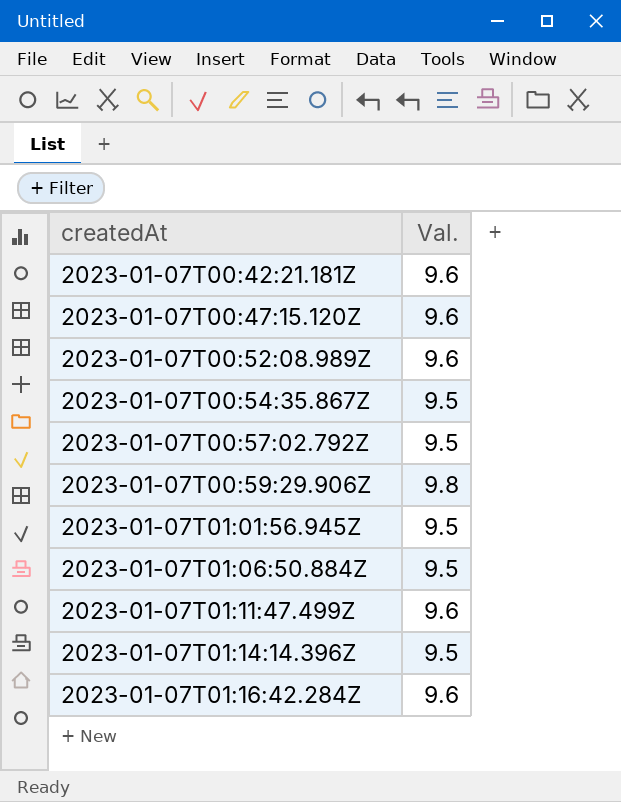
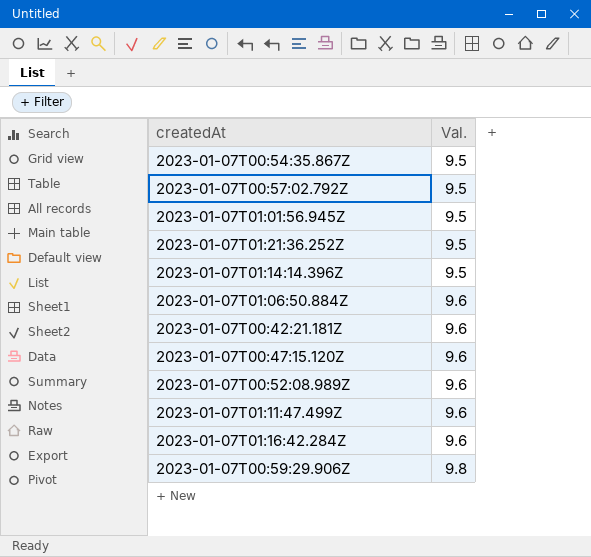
row order: createdAt ascending -> Val. ascending
row 2023-01-07T01:21:36.252Z: none -> 9.5
2023-01-07T01:06:50.884Z | Val.: 9.5 -> 9.6

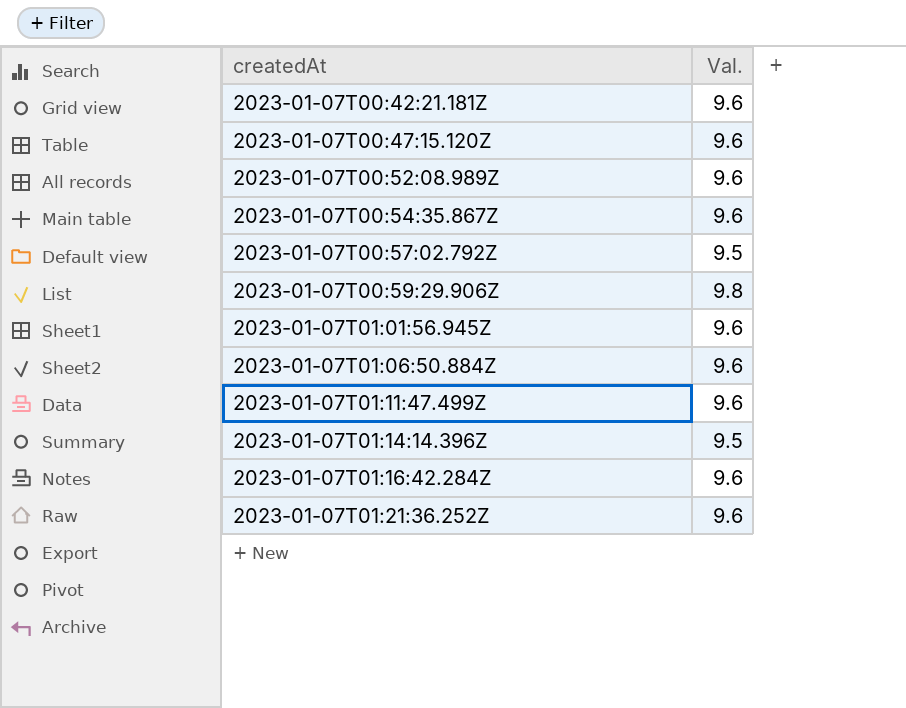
row order: Val. ascending -> createdAt ascending
2023-01-07T00:54:35.867Z | Val.: 9.5 -> 9.6
2023-01-07T01:01:56.945Z | Val.: 9.5 -> 9.6
2023-01-07T01:21:36.252Z | Val.: 9.5 -> 9.6

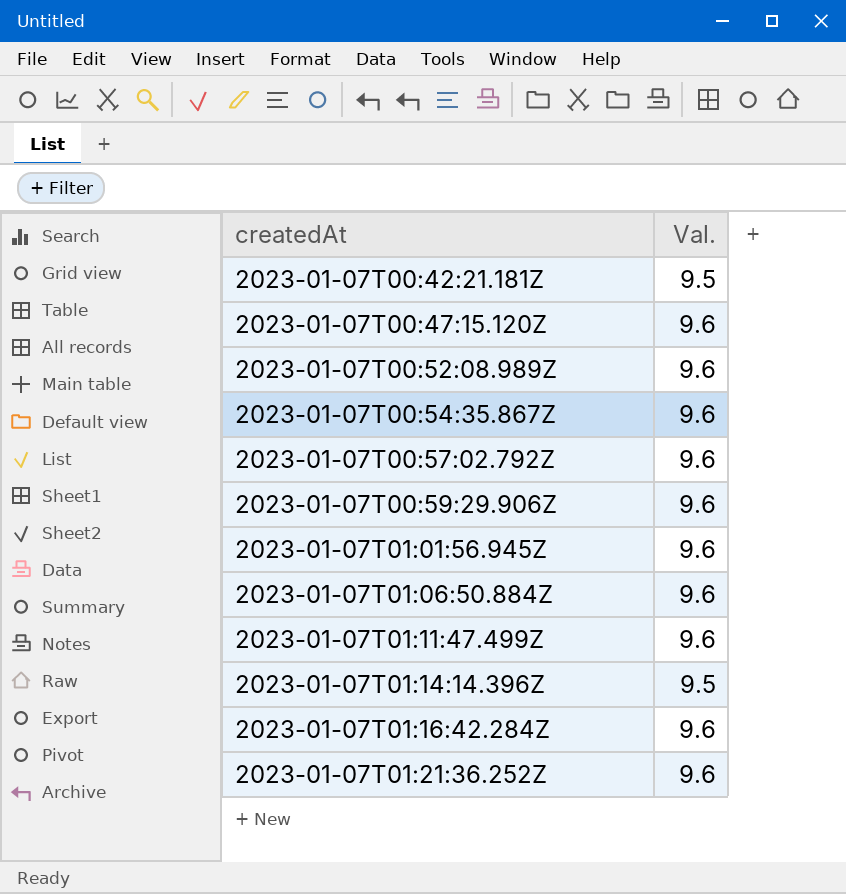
2023-01-07T00:42:21.181Z | Val.: 9.6 -> 9.5
2023-01-07T00:57:02.792Z | Val.: 9.5 -> 9.6
2023-01-07T00:59:29.906Z | Val.: 9.8 -> 9.6

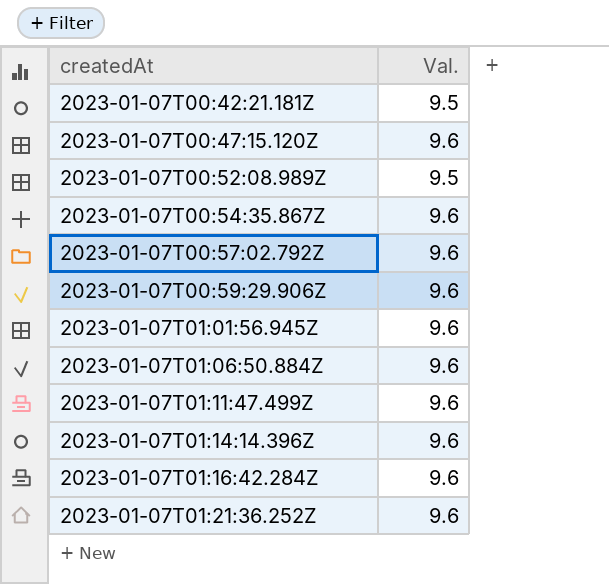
2023-01-07T00:52:08.989Z | Val.: 9.6 -> 9.5
2023-01-07T01:14:14.396Z | Val.: 9.5 -> 9.6

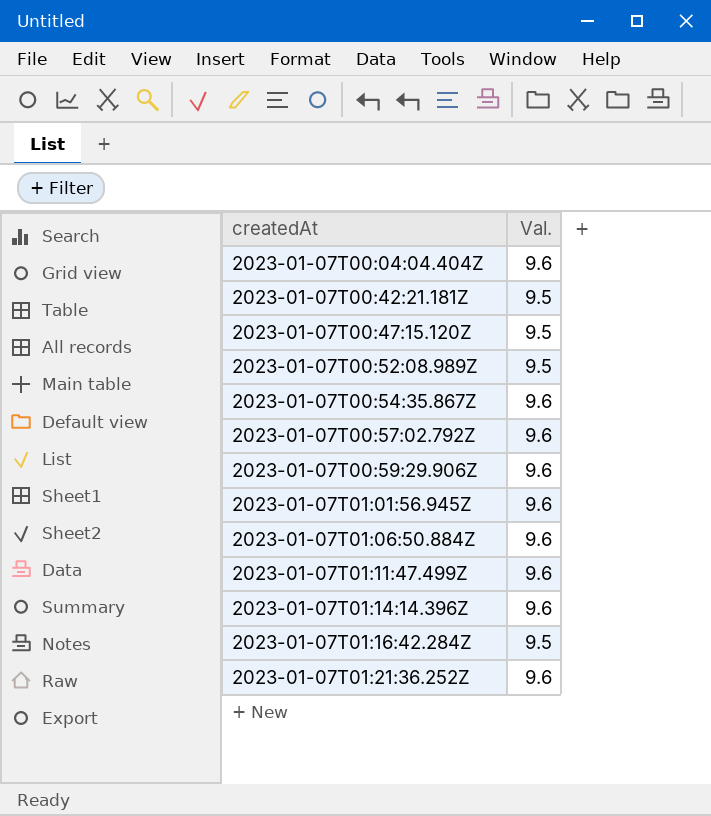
row 2023-01-07T00:04:04.404Z: none -> 9.6
2023-01-07T00:47:15.120Z | Val.: 9.6 -> 9.5
2023-01-07T01:16:42.284Z | Val.: 9.6 -> 9.5

